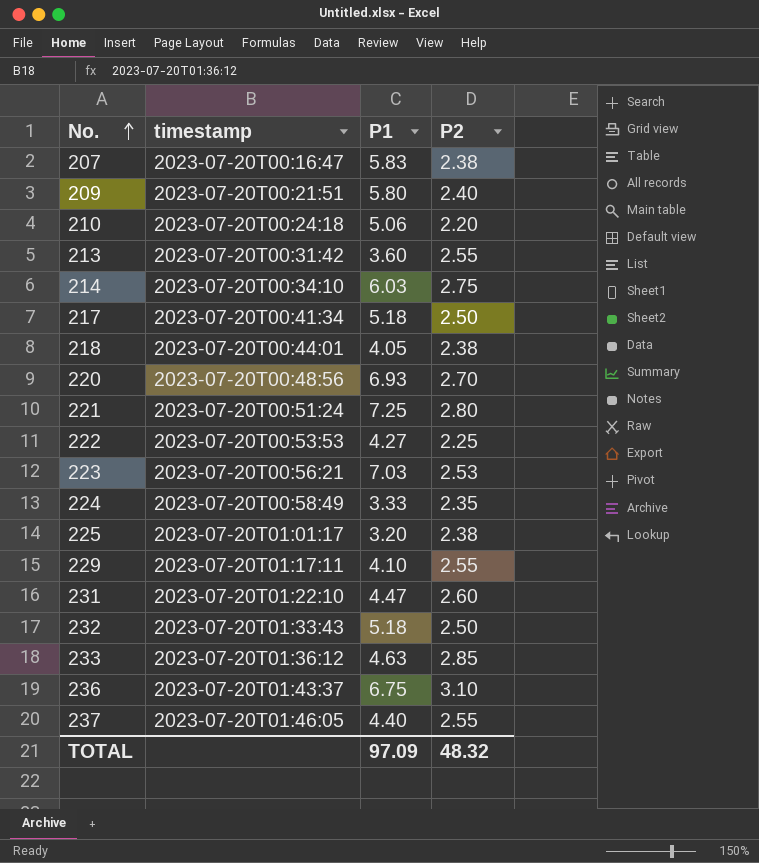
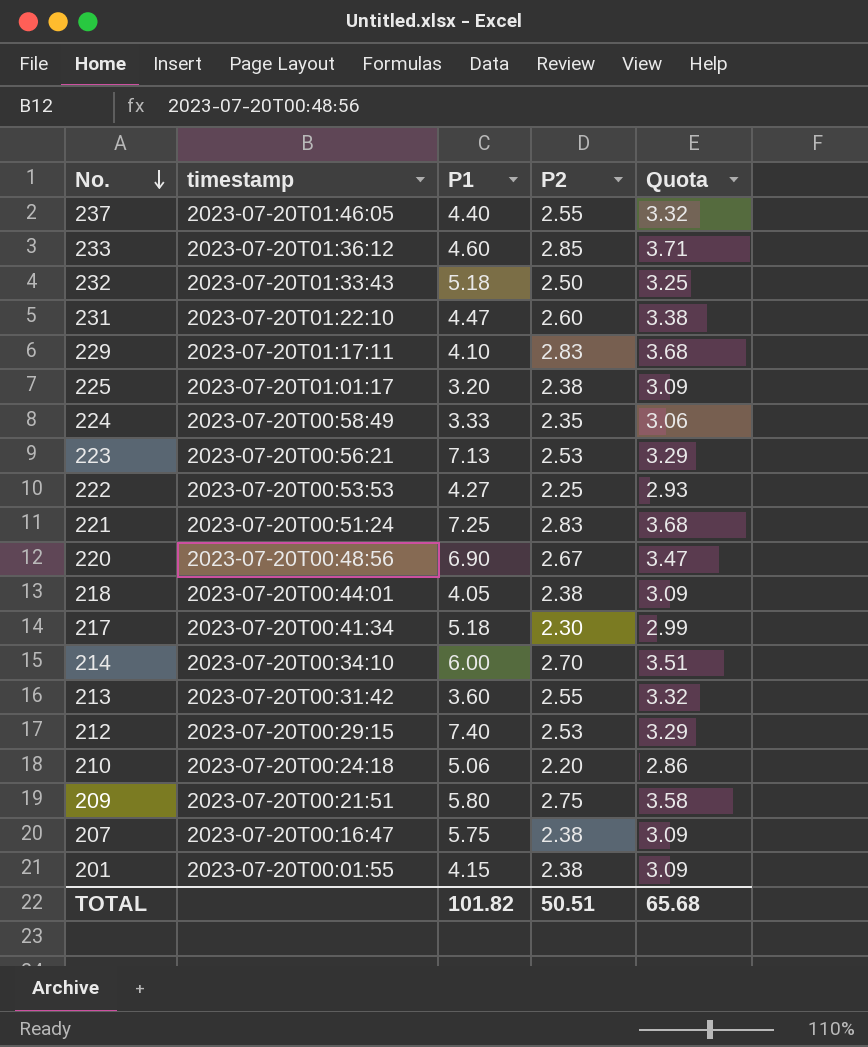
row order: No. ascending -> No. descending
column Quota | formula: none -> [P2] * 1.3
row 236: 2023-07-20T01:43:37 | 6.75 | 3.10 -> none
233 | P1: 4.63 -> 4.60
229 | P2: 2.55 -> 2.83
223 | P1: 7.03 -> 7.13
221 | P2: 2.80 -> 2.83
220 | P1: 6.93 -> 6.90
220 | P2: 2.70 -> 2.67
217 | P2: 2.50 -> 2.30
214 | P1: 6.03 -> 6.00
214 | P2: 2.75 -> 2.70
row 212: none -> 2023-07-20T00:29:15 | 7.40 | 2.53 | 3.29
209 | P2: 2.40 -> 2.75
207 | P1: 5.83 -> 5.75
row 201: none -> 2023-07-20T00:01:55 | 4.15 | 2.38 | 3.09
TOTAL | P1: 97.09 -> 101.82
TOTAL | P2: 48.32 -> 50.51

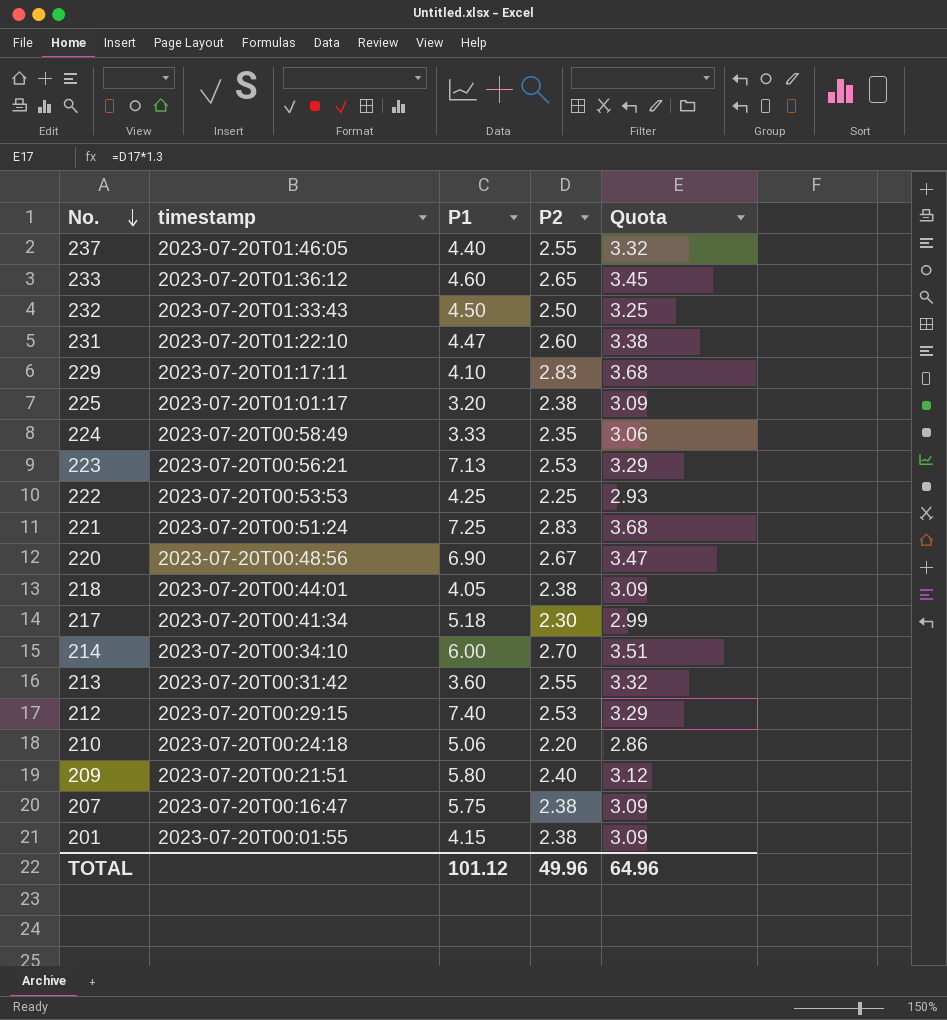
233 | P2: 2.85 -> 2.65
233 | Quota: 3.71 -> 3.45
232 | P1: 5.18 -> 4.50
222 | P1: 4.27 -> 4.25
209 | P2: 2.75 -> 2.40
209 | Quota: 3.58 -> 3.12
TOTAL | P1: 101.82 -> 101.12
TOTAL | P2: 50.51 -> 49.96
TOTAL | Quota: 65.68 -> 64.96

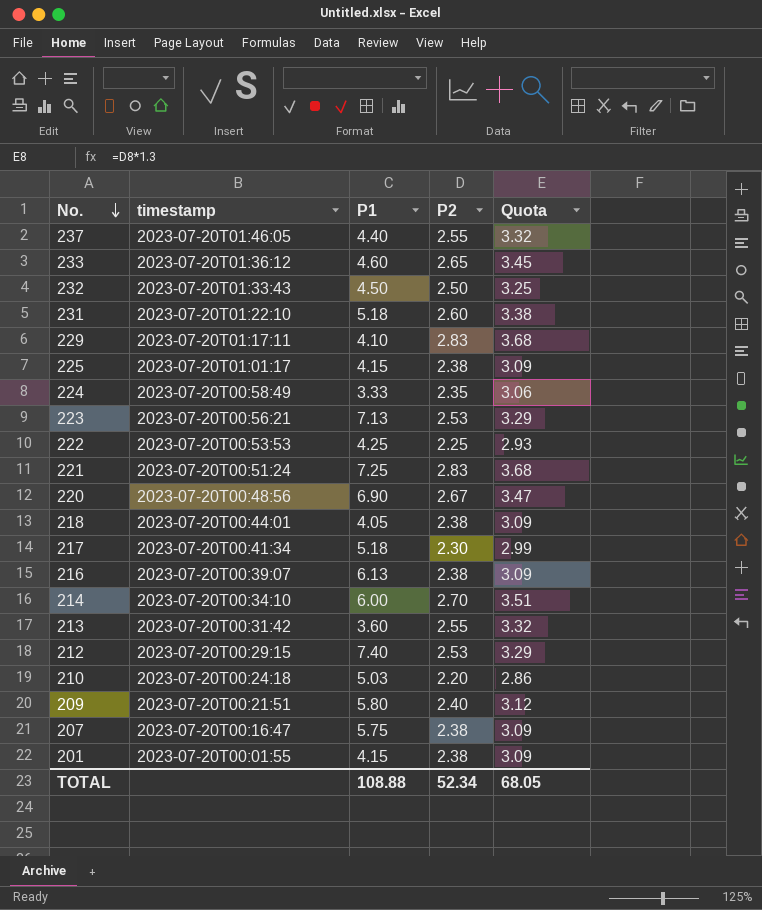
231 | P1: 4.47 -> 5.18
225 | P1: 3.20 -> 4.15
row 216: none -> 2023-07-20T00:39:07 | 6.13 | 2.38 | 3.09
210 | P1: 5.06 -> 5.03
TOTAL | P1: 101.12 -> 108.88
TOTAL | P2: 49.96 -> 52.34
TOTAL | Quota: 64.96 -> 68.05

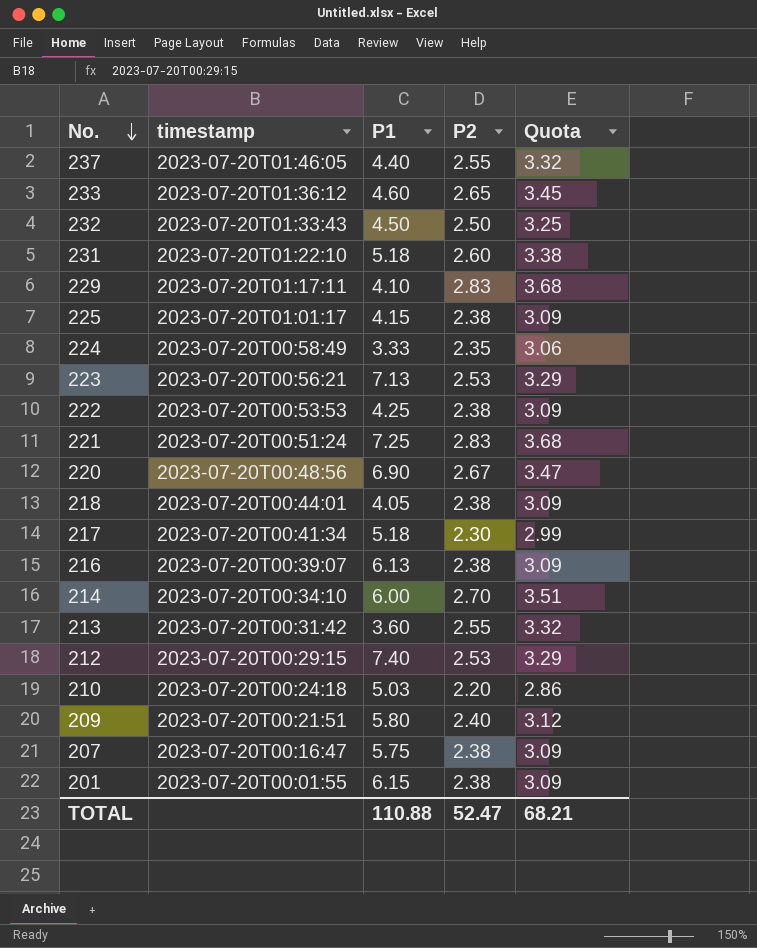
222 | P2: 2.25 -> 2.38
222 | Quota: 2.93 -> 3.09
201 | P1: 4.15 -> 6.15
TOTAL | P1: 108.88 -> 110.88
TOTAL | P2: 52.34 -> 52.47
TOTAL | Quota: 68.05 -> 68.21

